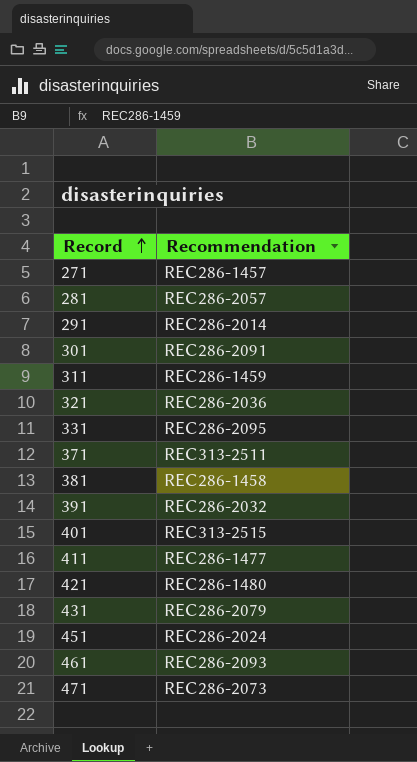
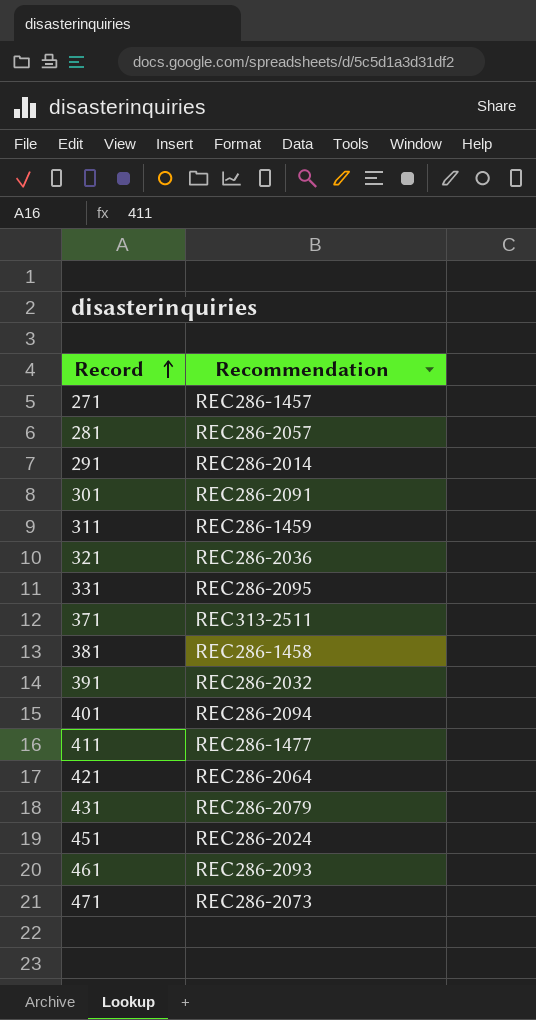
401 | Recommendation: REC313-2515 -> REC286-2094
421 | Recommendation: REC286-1480 -> REC286-2064

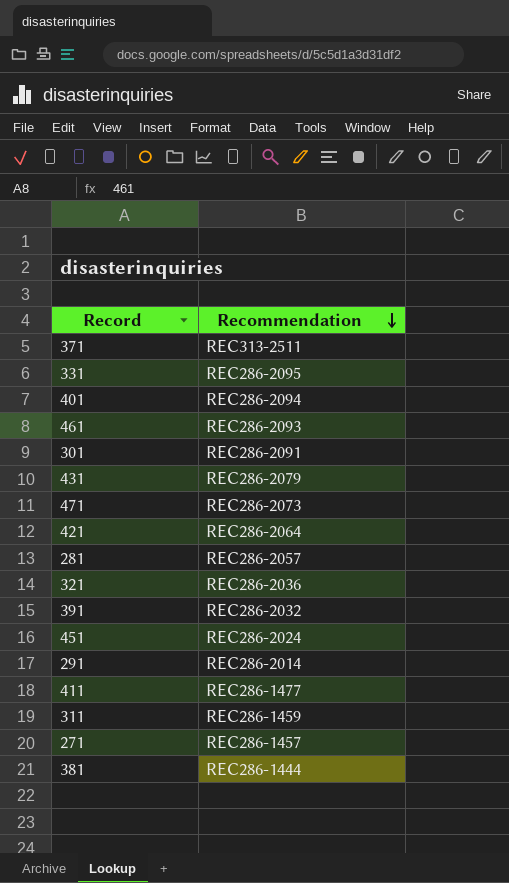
row order: Record ascending -> Recommendation descending
381 | Recommendation: REC286-1458 -> REC286-1444

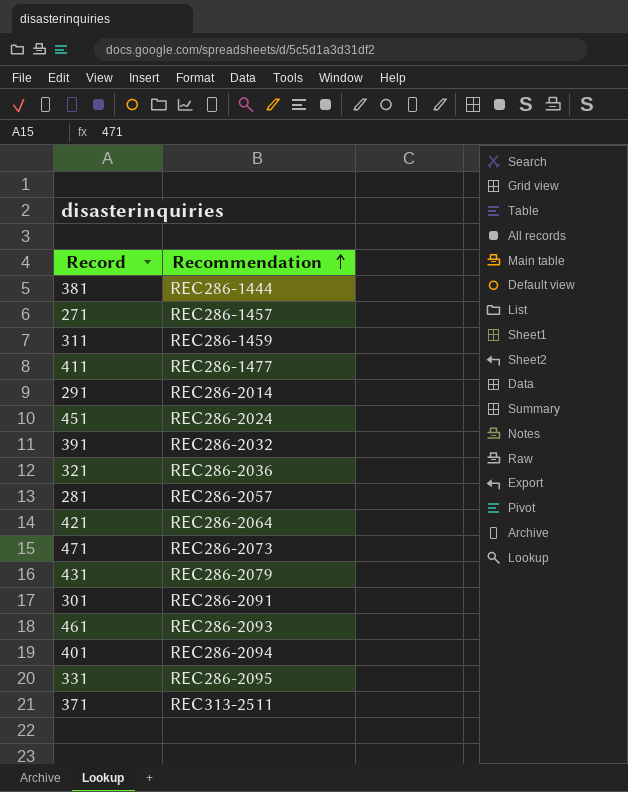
row order: Recommendation descending -> Recommendation ascending

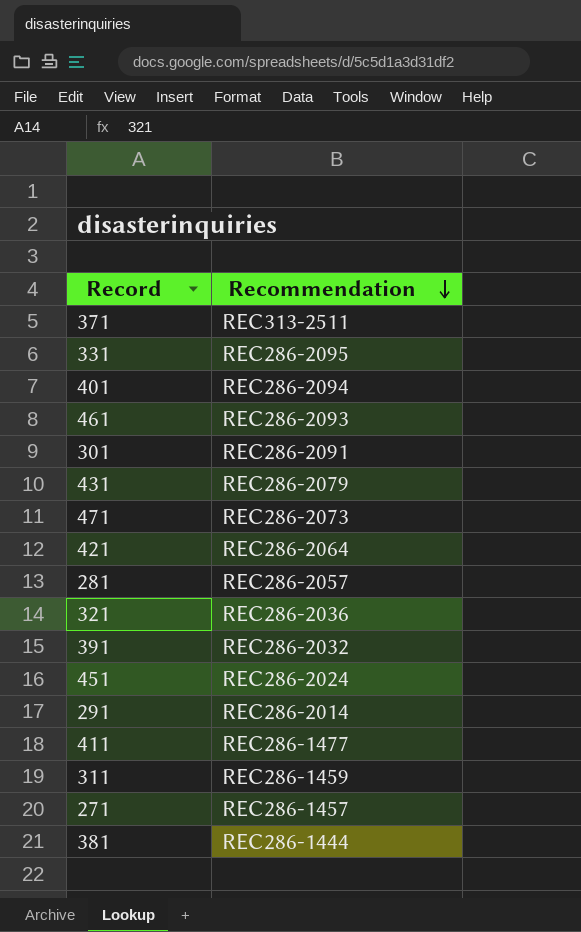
row order: Recommendation ascending -> Recommendation descending

